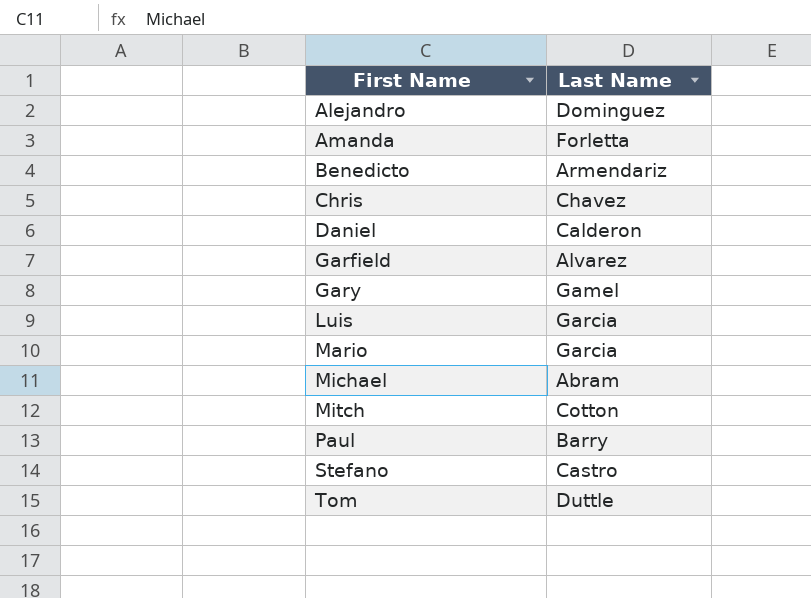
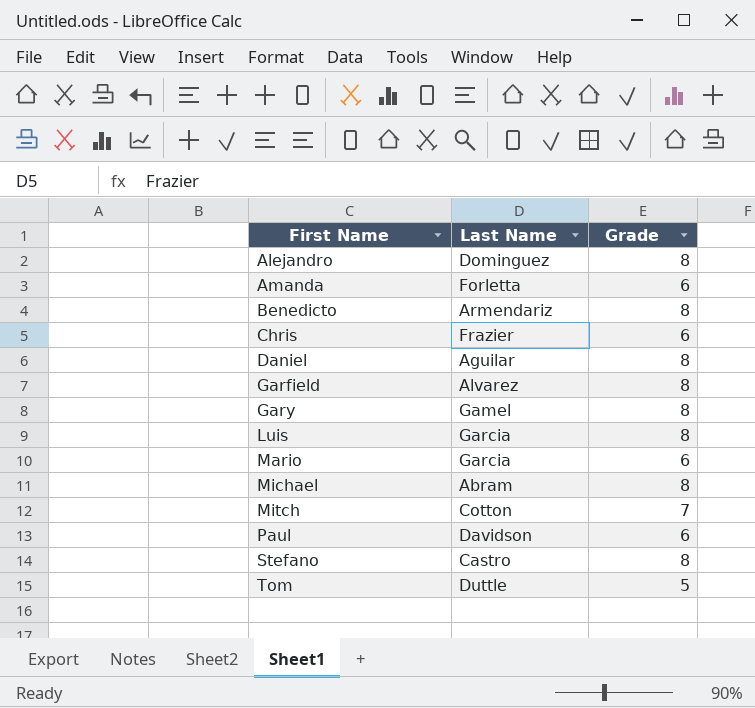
column Grade | position: none -> 3
Chris | Last Name: Chavez -> Frazier
Daniel | Last Name: Calderon -> Aguilar
Paul | Last Name: Barry -> Davidson

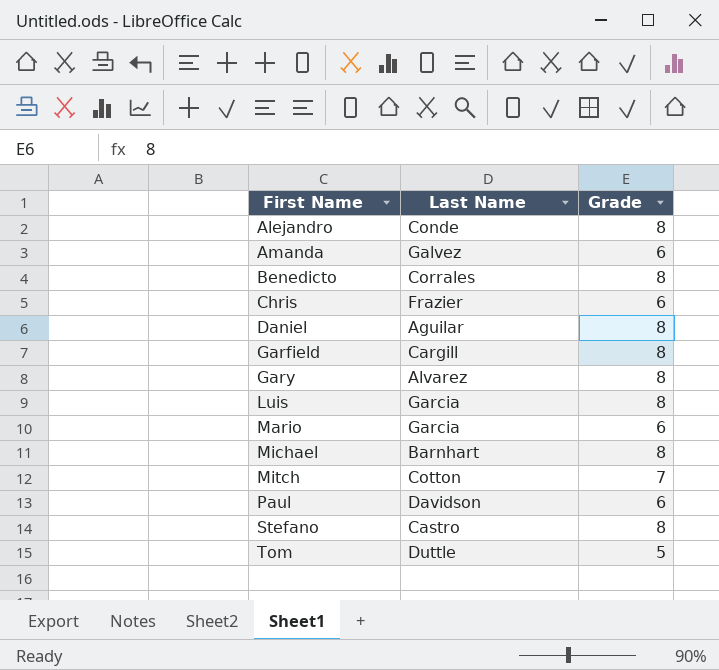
Alejandro | Last Name: Dominguez -> Conde
Amanda | Last Name: Forletta -> Galvez
Benedicto | Last Name: Armendariz -> Corrales
Garfield | Last Name: Alvarez -> Cargill
Gary | Last Name: Gamel -> Alvarez
Michael | Last Name: Abram -> Barnhart

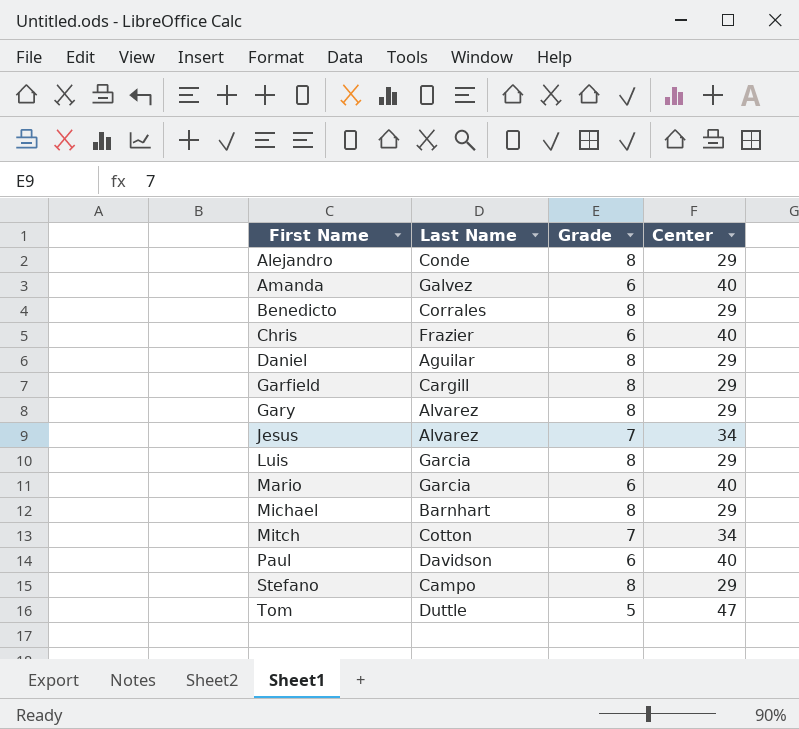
column Center | position: none -> 4
row Jesus: none -> Alvarez | 7 | 34
Stefano | Last Name: Castro -> Campo

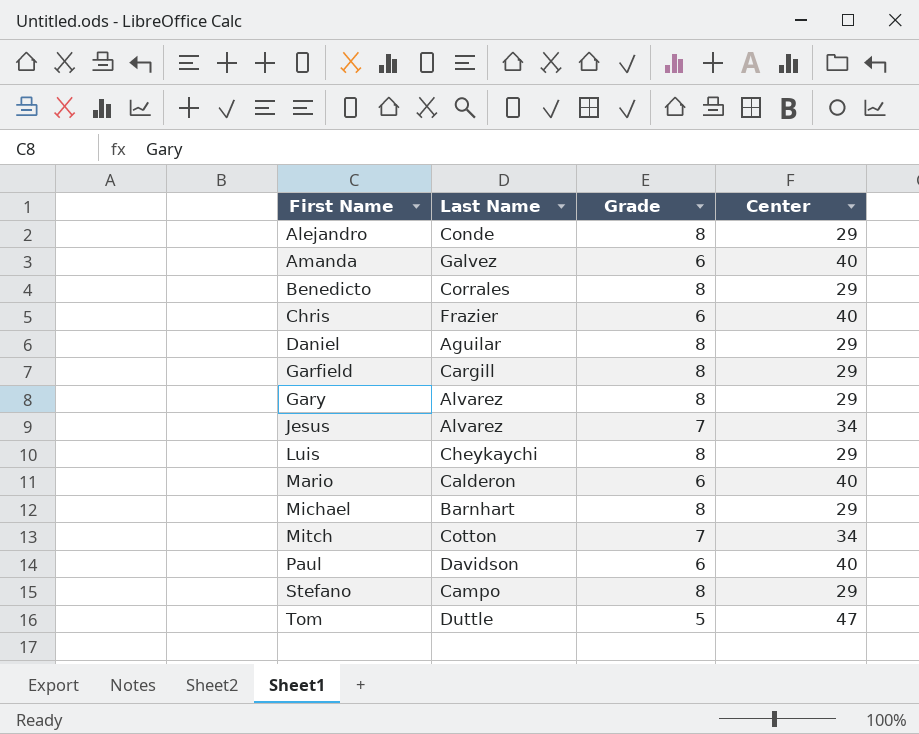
Luis | Last Name: Garcia -> Cheykaychi
Mario | Last Name: Garcia -> Calderon

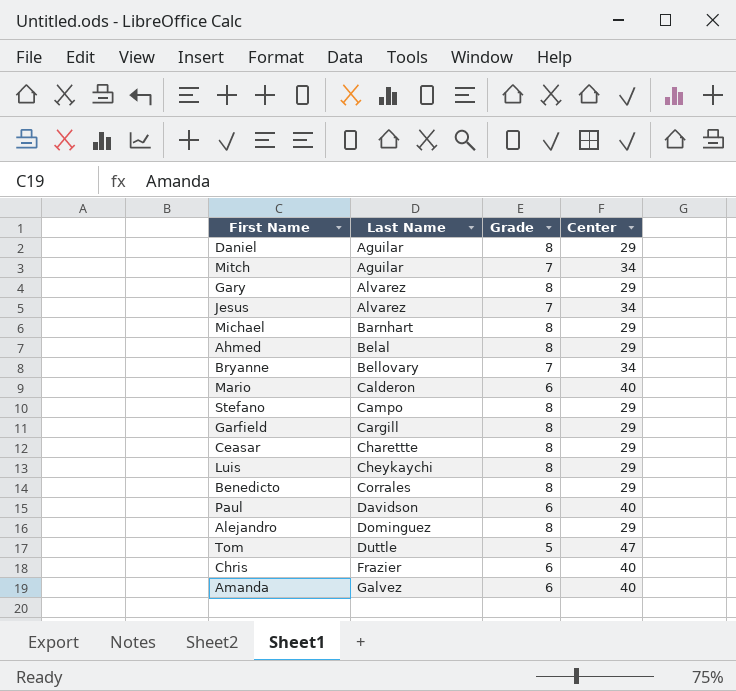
row order: First Name ascending -> Last Name ascending
Mitch | Last Name: Cotton -> Aguilar
row Ahmed: none -> Belal | 8 | 29
row Bryanne: none -> Bellovary | 7 | 34
row Ceasar: none -> Charettte | 8 | 29
Alejandro | Last Name: Conde -> Dominguez

